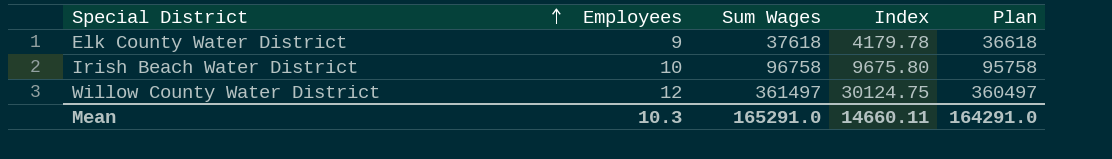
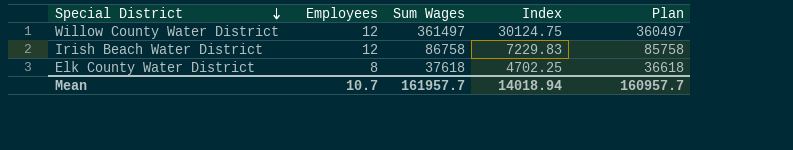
row order: Special District ascending -> Special District descending
Irish Beach Water District | Employees: 10 -> 12
Irish Beach Water District | Sum Wages: 96758 -> 86758
Irish Beach Water District | Index: 9675.80 -> 7229.83
Irish Beach Water District | Plan: 95758 -> 85758
Elk County Water District | Employees: 9 -> 8
Elk County Water District | Index: 4179.78 -> 4702.25
Mean | Employees: 10.3 -> 10.7
Mean | Sum Wages: 165291.0 -> 161957.7
Mean | Index: 14660.11 -> 14018.94
Mean | Plan: 164291.0 -> 160957.7

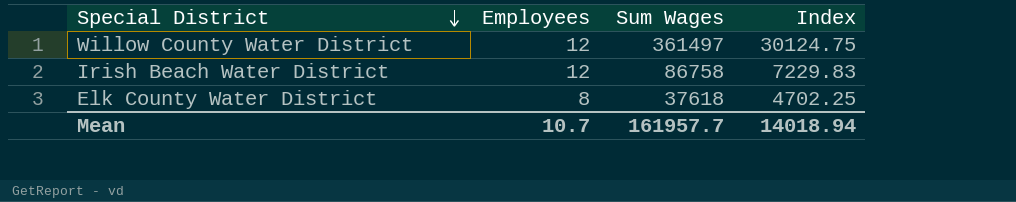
column Plan | formula: [Sum Wages] - 1000 -> none

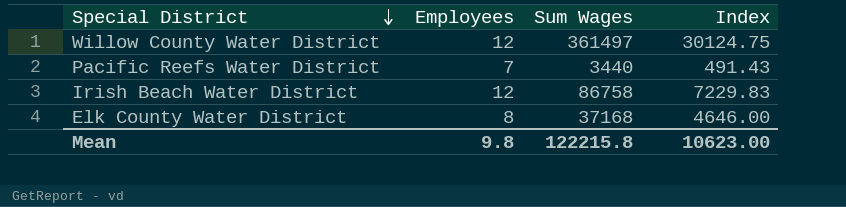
row Pacific Reefs Water District: none -> 7 | 3440 | 491.43
Elk County Water District | Sum Wages: 37618 -> 37168
Elk County Water District | Index: 4702.25 -> 4646.00
Mean | Employees: 10.7 -> 9.8
Mean | Sum Wages: 161957.7 -> 122215.8
Mean | Index: 14018.94 -> 10623.00

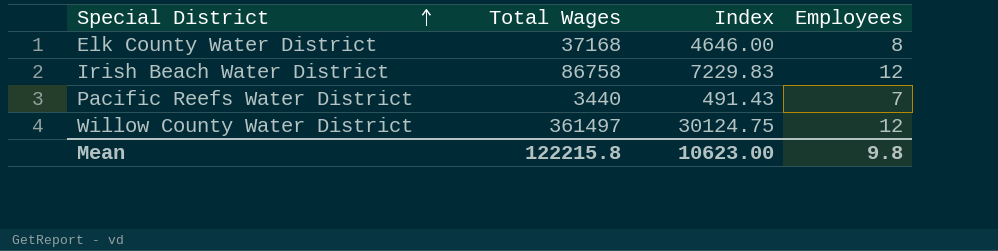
row order: Special District descending -> Special District ascending
column name: Sum Wages -> Total Wages
column Employees | position: 2 -> 4

